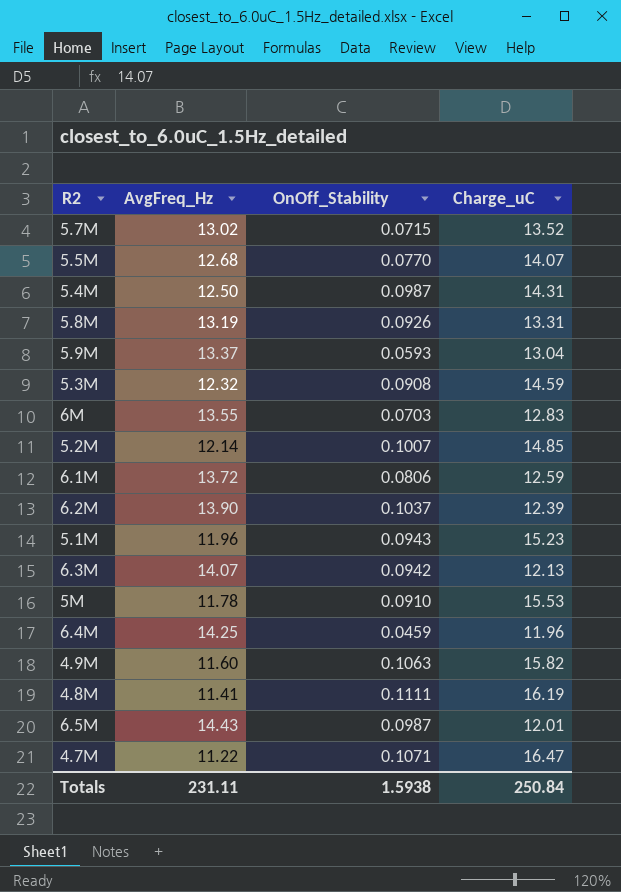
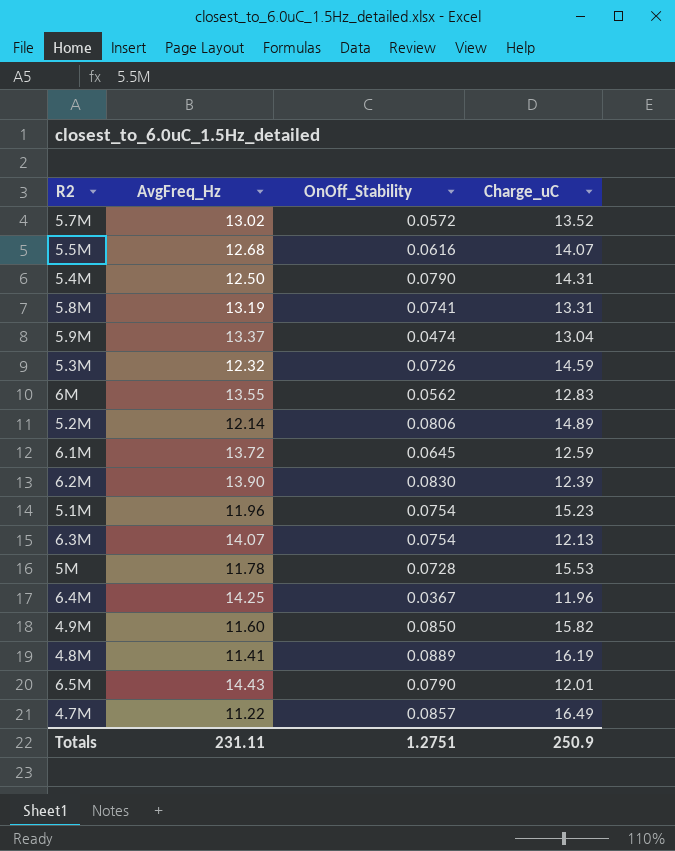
5.7M | OnOff_Stability: 0.0715 -> 0.0572
5.5M | OnOff_Stability: 0.0770 -> 0.0616
5.4M | OnOff_Stability: 0.0987 -> 0.0790
5.8M | OnOff_Stability: 0.0926 -> 0.0741
5.9M | OnOff_Stability: 0.0593 -> 0.0474
5.3M | OnOff_Stability: 0.0908 -> 0.0726
6M | OnOff_Stability: 0.0703 -> 0.0562
5.2M | OnOff_Stability: 0.1007 -> 0.0806
5.2M | Charge_uC: 14.85 -> 14.89
6.1M | OnOff_Stability: 0.0806 -> 0.0645
6.2M | OnOff_Stability: 0.1037 -> 0.0830
5.1M | OnOff_Stability: 0.0943 -> 0.0754
6.3M | OnOff_Stability: 0.0942 -> 0.0754
5M | OnOff_Stability: 0.0910 -> 0.0728
6.4M | OnOff_Stability: 0.0459 -> 0.0367
4.9M | OnOff_Stability: 0.1063 -> 0.0850
4.8M | OnOff_Stability: 0.1111 -> 0.0889
6.5M | OnOff_Stability: 0.0987 -> 0.0790
4.7M | OnOff_Stability: 0.1071 -> 0.0857
4.7M | Charge_uC: 16.47 -> 16.49
Totals | OnOff_Stability: 1.5938 -> 1.2751
Totals | Charge_uC: 250.84 -> 250.9

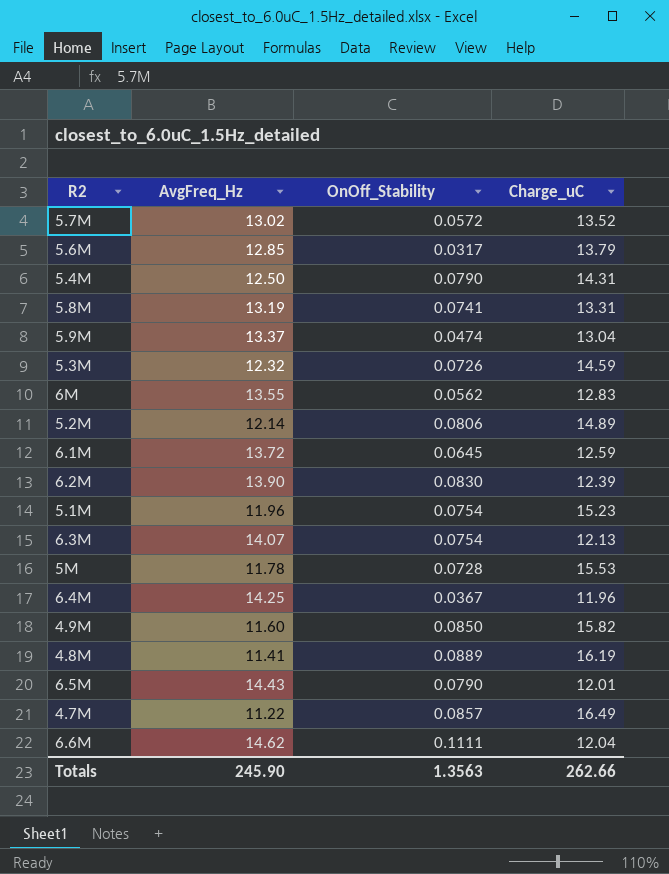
row 5.5M: 12.68 | 0.0616 | 14.07 -> none
row 5.6M: none -> 12.85 | 0.0317 | 13.79
row 6.6M: none -> 14.62 | 0.1111 | 12.04
Totals | AvgFreq_Hz: 231.11 -> 245.90
Totals | OnOff_Stability: 1.2751 -> 1.3563
Totals | Charge_uC: 250.9 -> 262.66

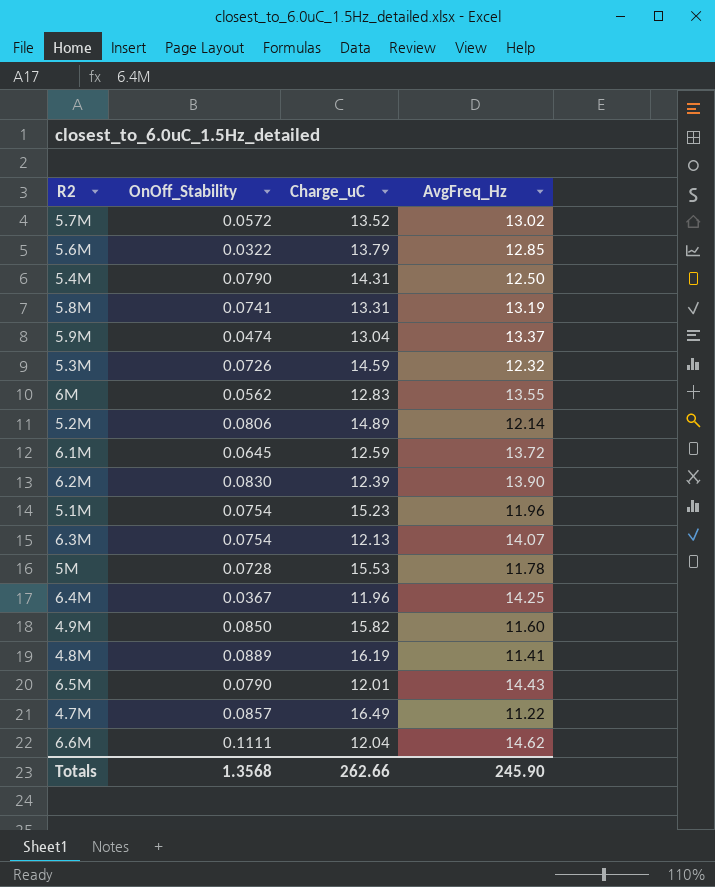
column AvgFreq_Hz | position: 2 -> 4
5.6M | OnOff_Stability: 0.0317 -> 0.0322
Totals | OnOff_Stability: 1.3563 -> 1.3568

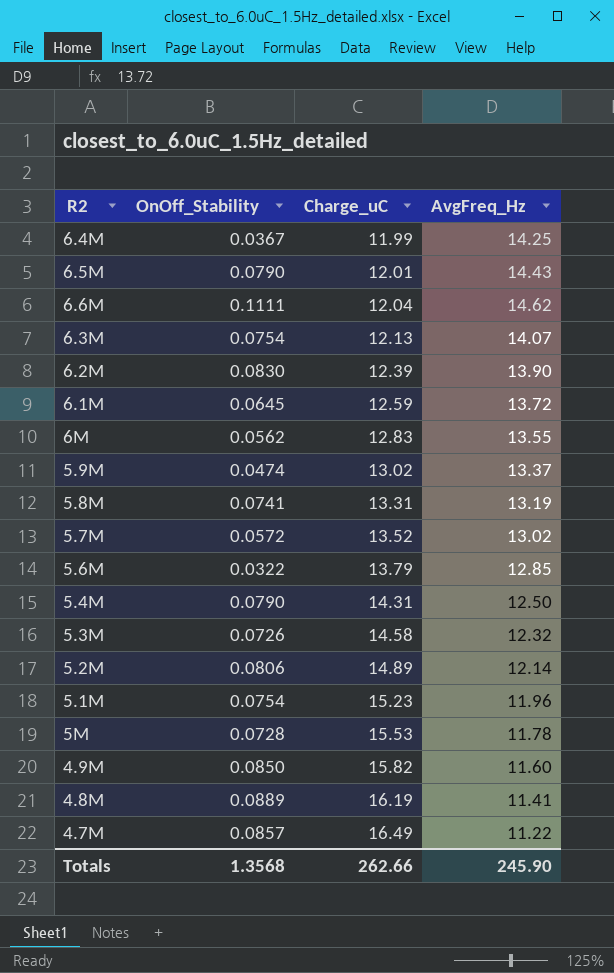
row order: none -> Charge_uC ascending
6.4M | Charge_uC: 11.96 -> 11.99
5.9M | Charge_uC: 13.04 -> 13.02
5.3M | Charge_uC: 14.59 -> 14.58

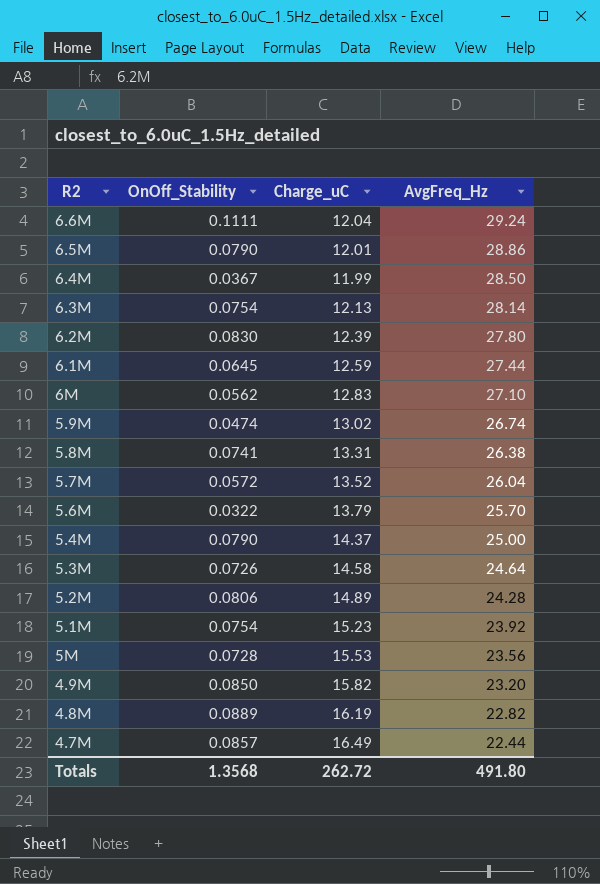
row order: Charge_uC ascending -> AvgFreq_Hz descending
6.6M | AvgFreq_Hz: 14.62 -> 29.24
6.5M | AvgFreq_Hz: 14.43 -> 28.86
6.4M | AvgFreq_Hz: 14.25 -> 28.50
6.3M | AvgFreq_Hz: 14.07 -> 28.14
6.2M | AvgFreq_Hz: 13.90 -> 27.80
6.1M | AvgFreq_Hz: 13.72 -> 27.44
6M | AvgFreq_Hz: 13.55 -> 27.10
5.9M | AvgFreq_Hz: 13.37 -> 26.74
5.8M | AvgFreq_Hz: 13.19 -> 26.38
5.7M | AvgFreq_Hz: 13.02 -> 26.04
5.6M | AvgFreq_Hz: 12.85 -> 25.70
5.4M | Charge_uC: 14.31 -> 14.37
5.4M | AvgFreq_Hz: 12.50 -> 25.00
5.3M | AvgFreq_Hz: 12.32 -> 24.64
5.2M | AvgFreq_Hz: 12.14 -> 24.28
5.1M | AvgFreq_Hz: 11.96 -> 23.92
5M | AvgFreq_Hz: 11.78 -> 23.56
4.9M | AvgFreq_Hz: 11.60 -> 23.20
4.8M | AvgFreq_Hz: 11.41 -> 22.82
4.7M | AvgFreq_Hz: 11.22 -> 22.44
Totals | Charge_uC: 262.66 -> 262.72
Totals | AvgFreq_Hz: 245.90 -> 491.80

